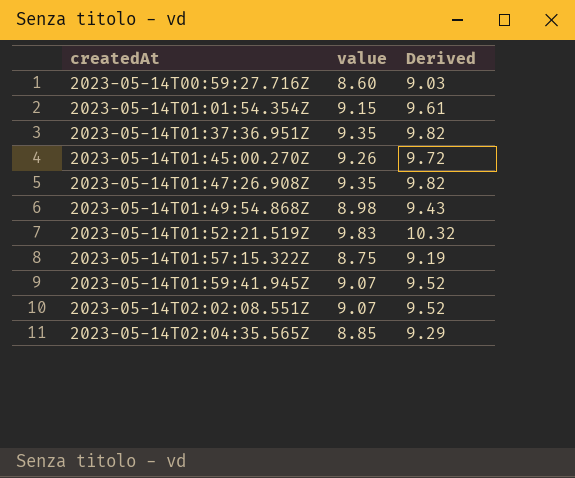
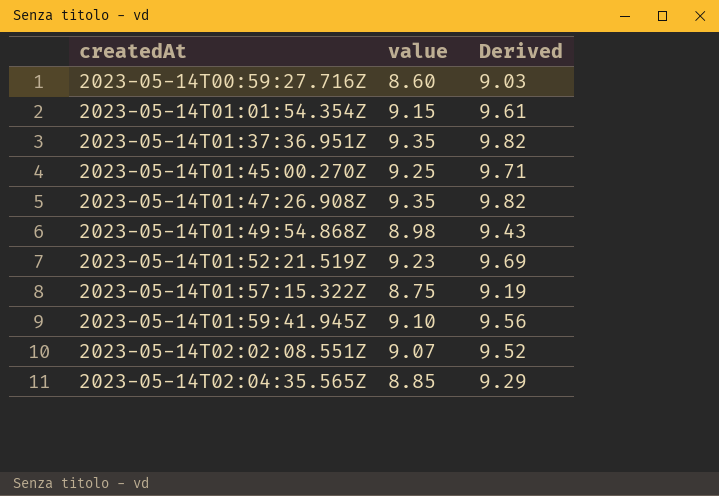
2023-05-14T01:45:00.270Z | value: 9.26 -> 9.25
2023-05-14T01:45:00.270Z | Derived: 9.72 -> 9.71
2023-05-14T01:52:21.519Z | value: 9.83 -> 9.23
2023-05-14T01:52:21.519Z | Derived: 10.32 -> 9.69
2023-05-14T01:59:41.945Z | value: 9.07 -> 9.10
2023-05-14T01:59:41.945Z | Derived: 9.52 -> 9.56

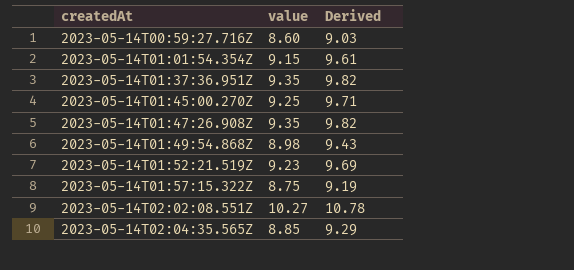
row 2023-05-14T01:59:41.945Z: 9.10 | 9.56 -> none
2023-05-14T02:02:08.551Z | value: 9.07 -> 10.27
2023-05-14T02:02:08.551Z | Derived: 9.52 -> 10.78

